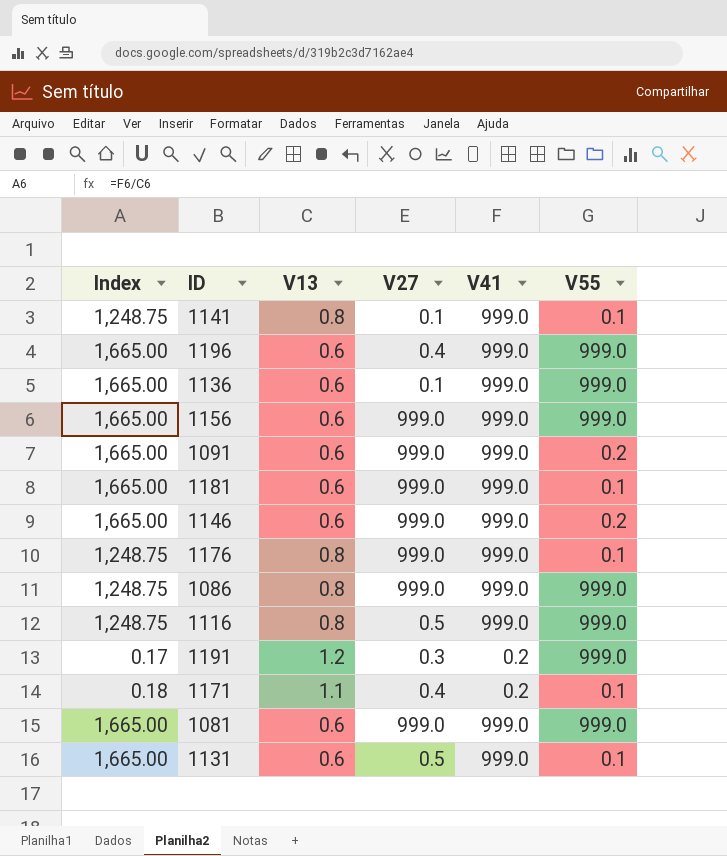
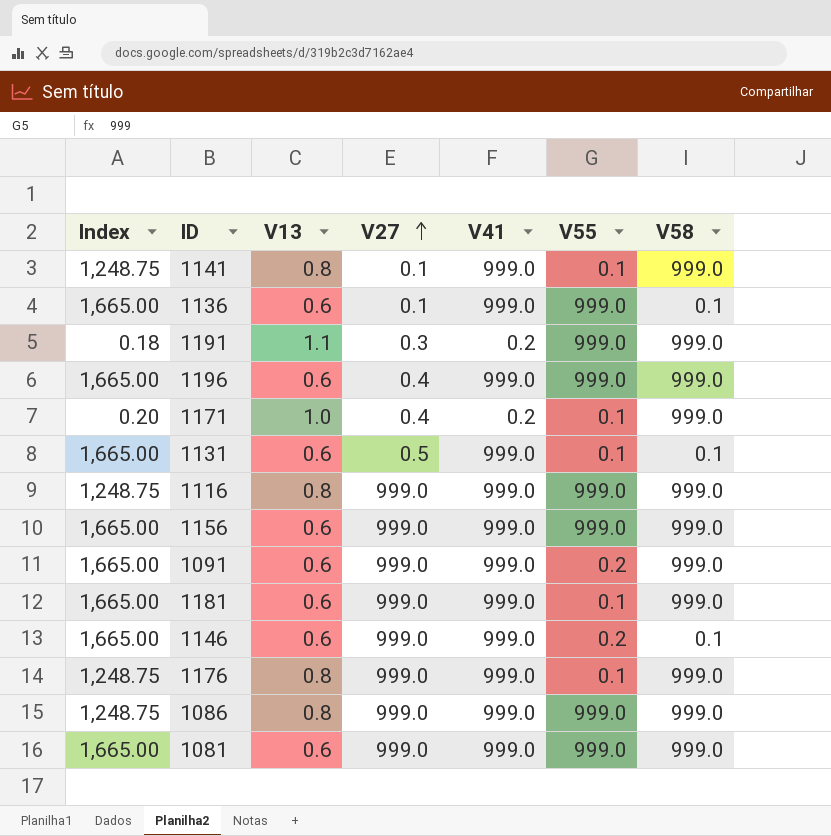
row order: none -> V27 ascending
column V58 | position: none -> 7
1191 | Index: 0.17 -> 0.18
1191 | V13: 1.2 -> 1.1
1171 | Index: 0.18 -> 0.20
1171 | V13: 1.1 -> 1.0
1116 | V27: 0.5 -> 999.0

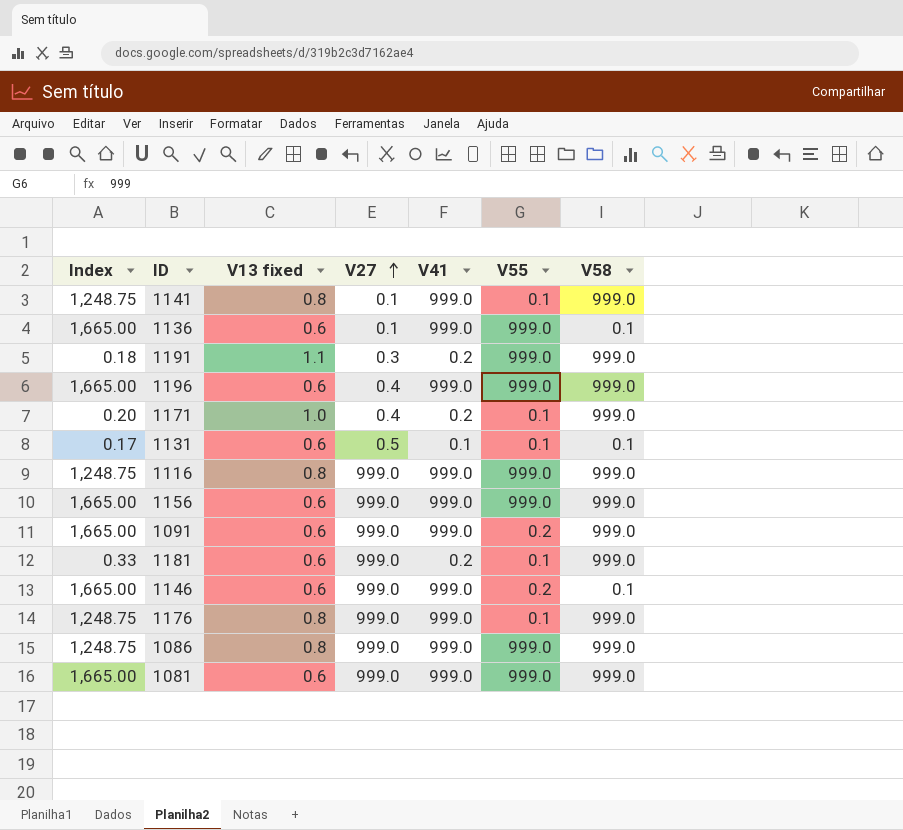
column name: V13 -> V13 fixed
1131 | Index: 1,665.00 -> 0.17
1131 | V41: 999.0 -> 0.1
1181 | Index: 1,665.00 -> 0.33
1181 | V41: 999.0 -> 0.2

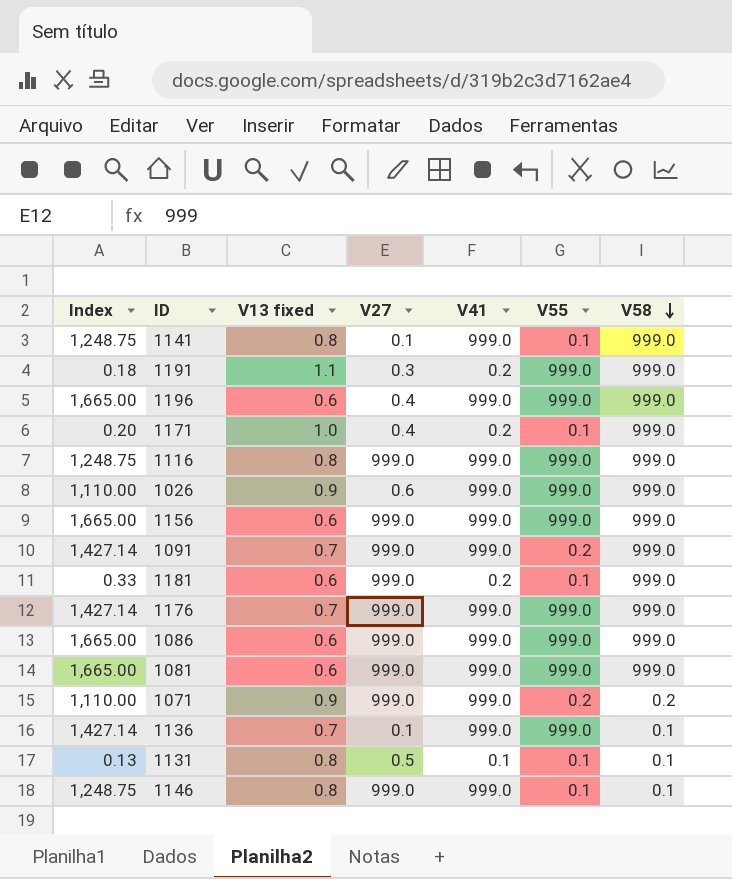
row order: V27 ascending -> V58 descending
row 1026: none -> 1,110.00 | 0.9 | 0.6 | 999.0 | 999.0 | 999.0
1091 | Index: 1,665.00 -> 1,427.14
1091 | V13 fixed: 0.6 -> 0.7
1176 | Index: 1,248.75 -> 1,427.14
1176 | V13 fixed: 0.8 -> 0.7
1176 | V55: 0.1 -> 999.0
1086 | Index: 1,248.75 -> 1,665.00
1086 | V13 fixed: 0.8 -> 0.6
row 1071: none -> 1,110.00 | 0.9 | 999.0 | 999.0 | 0.2 | 0.2
1136 | Index: 1,665.00 -> 1,427.14
1136 | V13 fixed: 0.6 -> 0.7
1131 | Index: 0.17 -> 0.13
1131 | V13 fixed: 0.6 -> 0.8
1146 | Index: 1,665.00 -> 1,248.75
1146 | V13 fixed: 0.6 -> 0.8
1146 | V55: 0.2 -> 0.1

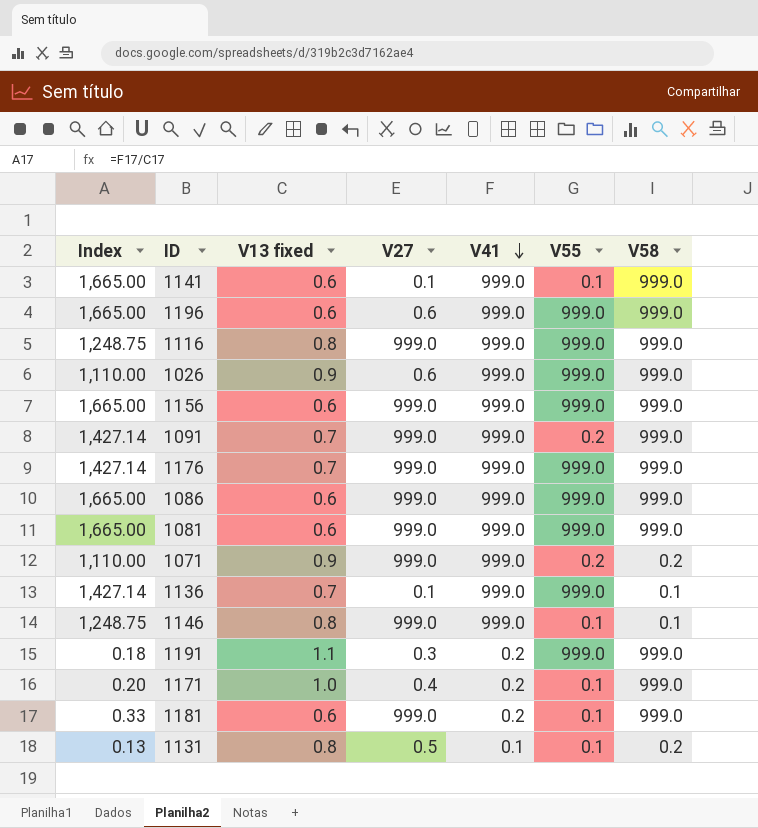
row order: V58 descending -> V41 descending
1141 | Index: 1,248.75 -> 1,665.00
1141 | V13 fixed: 0.8 -> 0.6
1196 | V27: 0.4 -> 0.6
1131 | V58: 0.1 -> 0.2

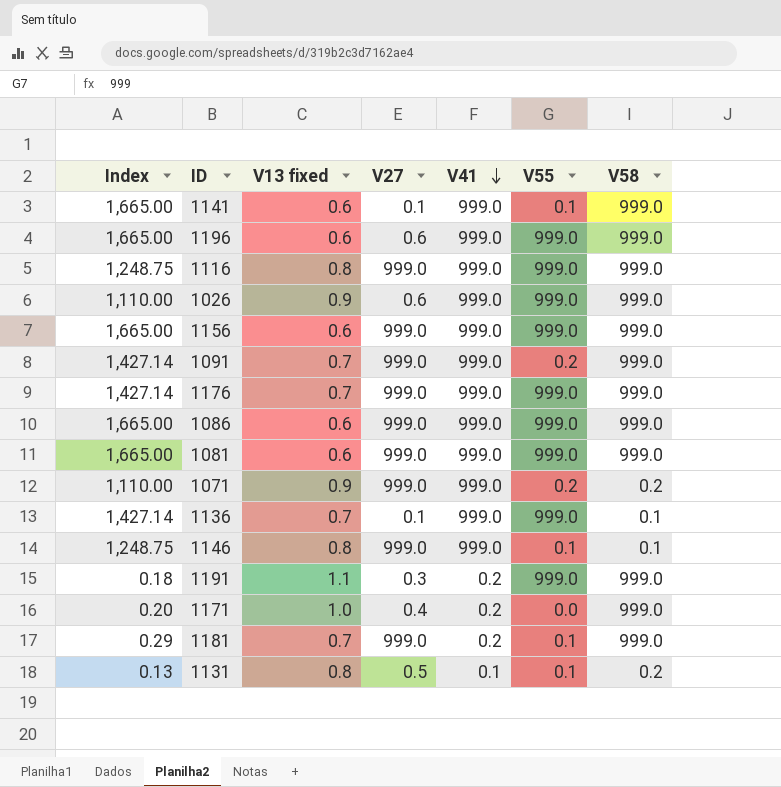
1171 | V55: 0.1 -> 0.0
1181 | Index: 0.33 -> 0.29
1181 | V13 fixed: 0.6 -> 0.7

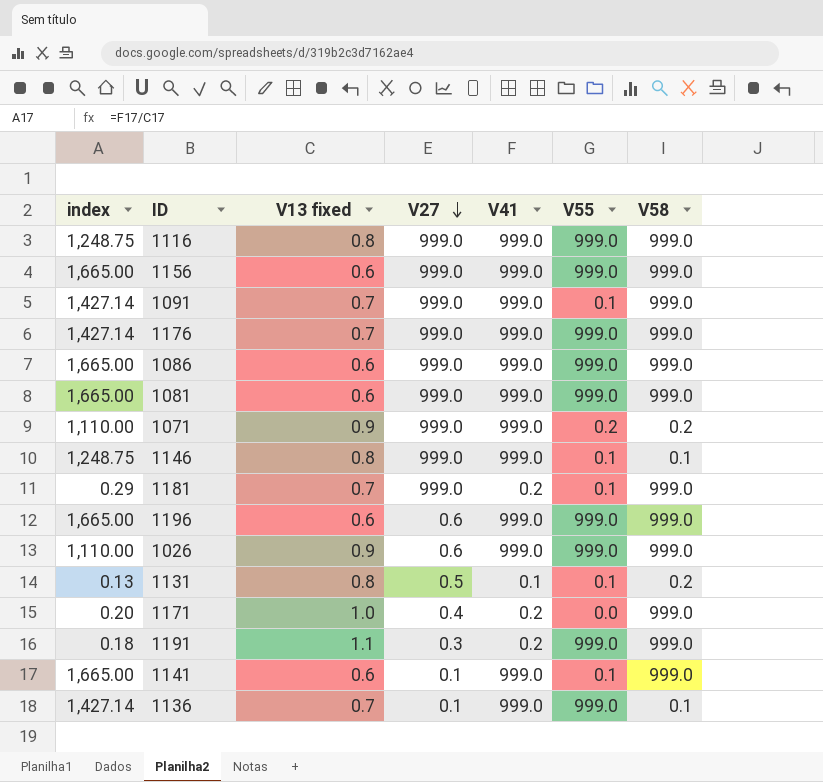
row order: V41 descending -> V27 descending
column name: Index -> index
1091 | V55: 0.2 -> 0.1

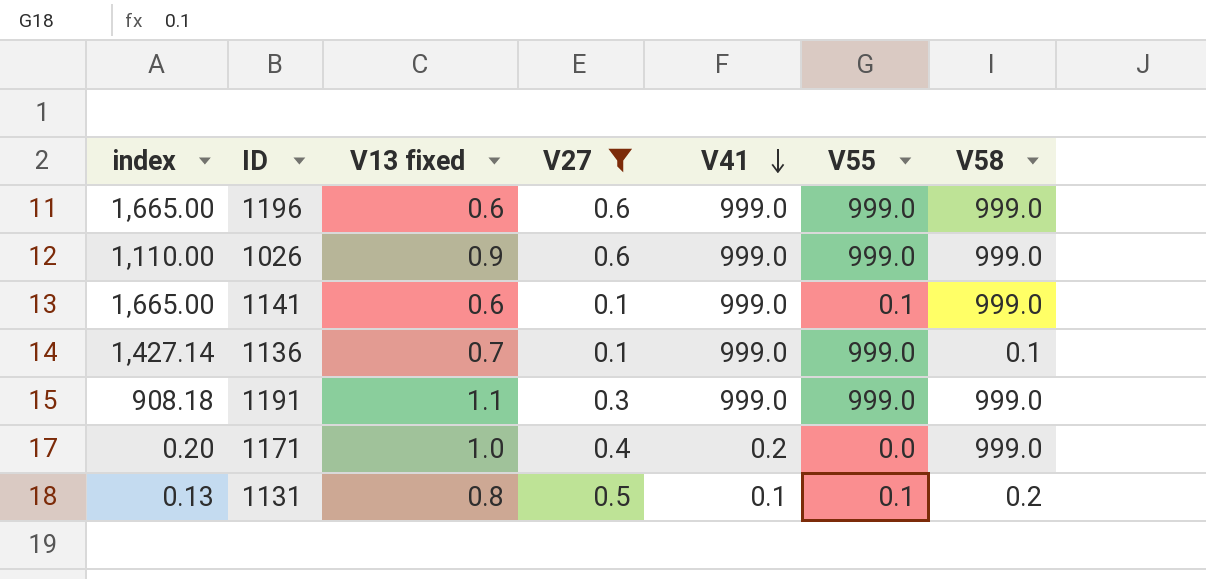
filter: none -> V27 != 999.0
row order: V27 descending -> V41 descending
1191 | index: 0.18 -> 908.18
1191 | V41: 0.2 -> 999.0

